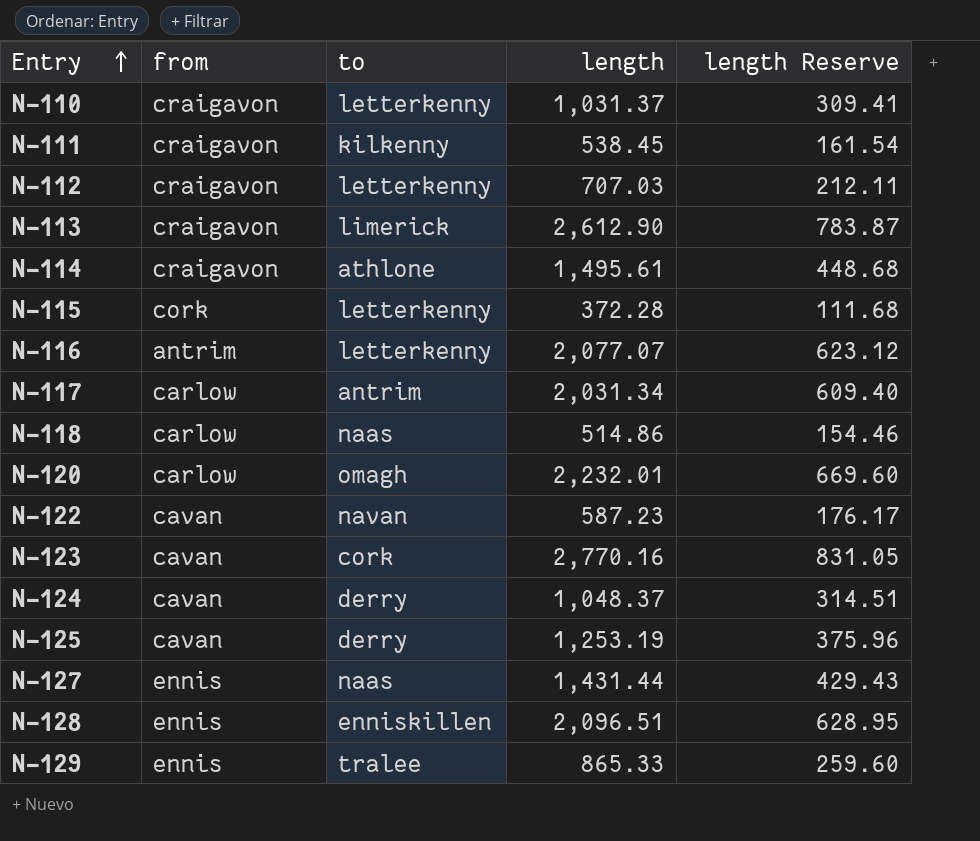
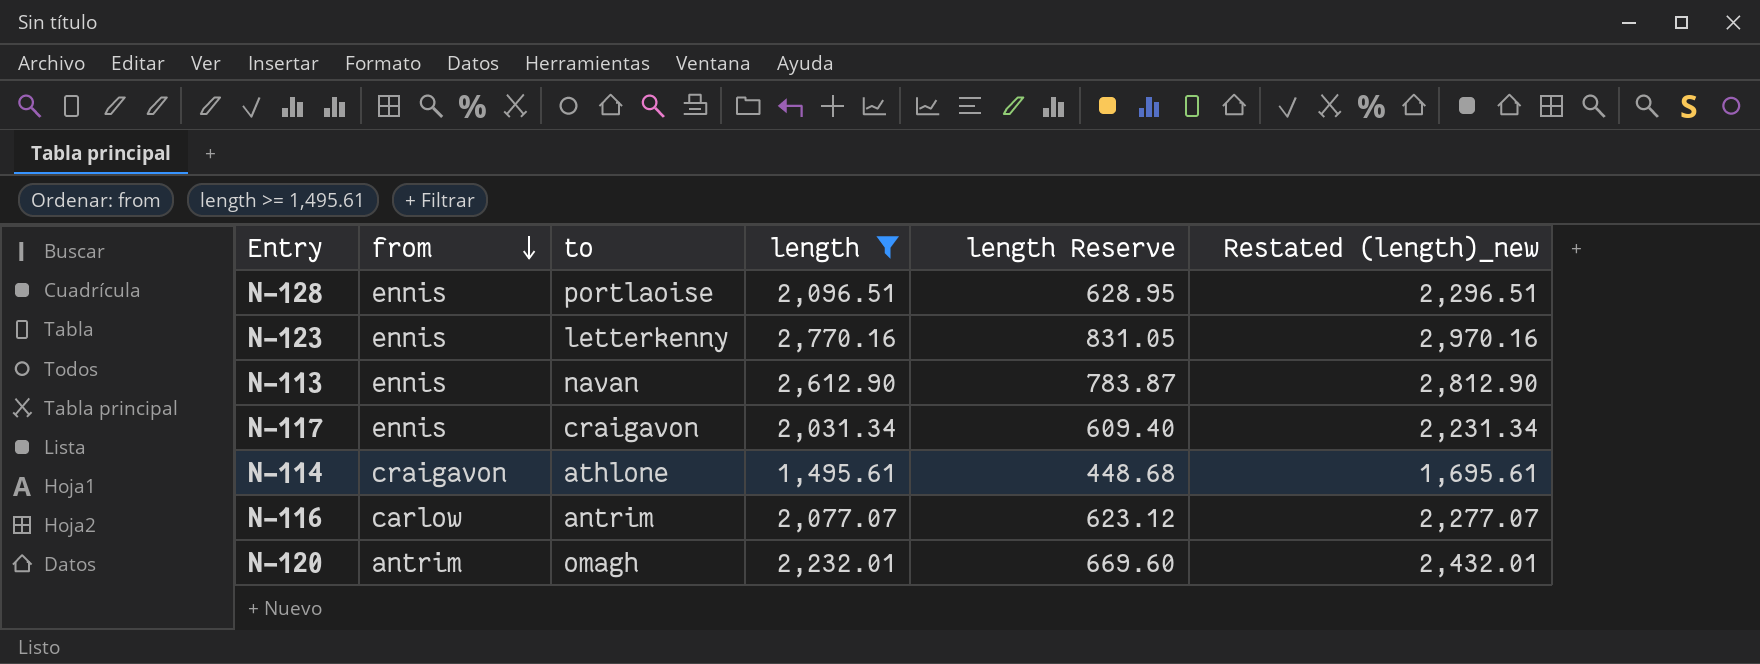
filter: none -> length >= 1,495.61
row order: Entry ascending -> from descending
column Restated (length)_new | formula: none -> [length] + 200
N-128 | to: enniskillen -> portlaoise
N-123 | from: cavan -> ennis
N-123 | to: cork -> letterkenny
N-113 | from: craigavon -> ennis
N-113 | to: limerick -> navan
N-117 | from: carlow -> ennis
N-117 | to: antrim -> craigavon
N-116 | from: antrim -> carlow
N-116 | to: letterkenny -> antrim
N-120 | from: carlow -> antrim

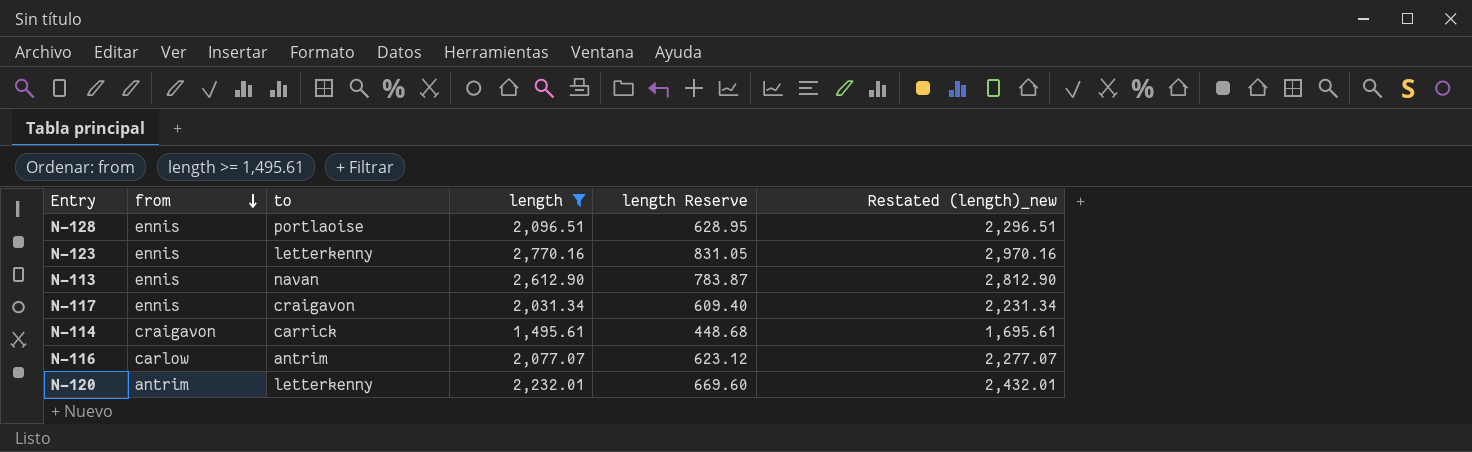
N-114 | to: athlone -> carrick
N-120 | to: omagh -> letterkenny

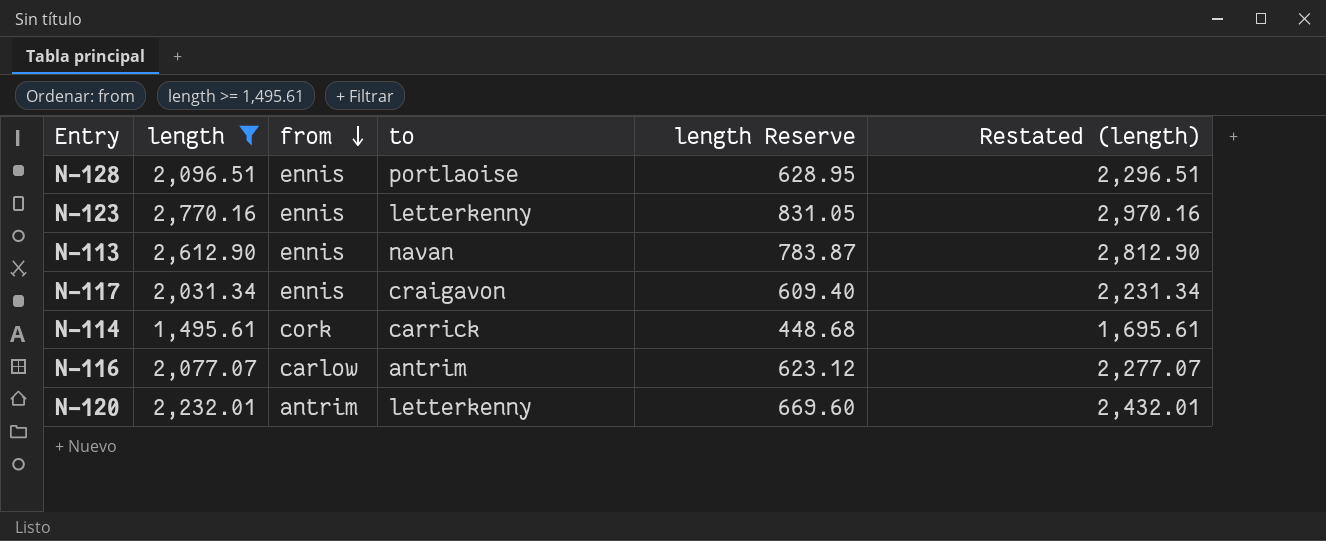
column length | position: 4 -> 2
column name: Restated (length)_new -> Restated (length)
N-114 | from: craigavon -> cork

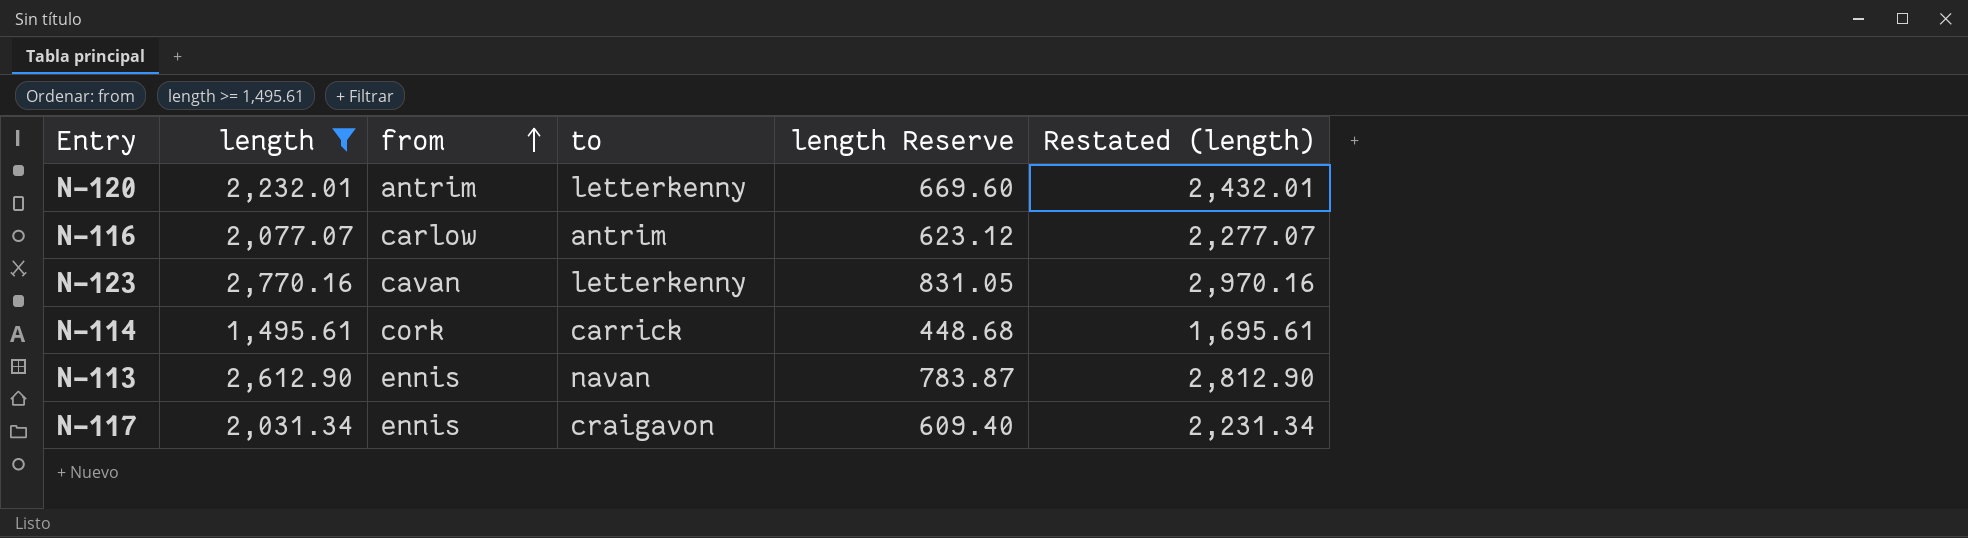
row order: from descending -> from ascending
row N-128: 2,096.51 | ennis | portlaoise | 628.95 | 2,296.51 -> none
N-123 | from: ennis -> cavan

